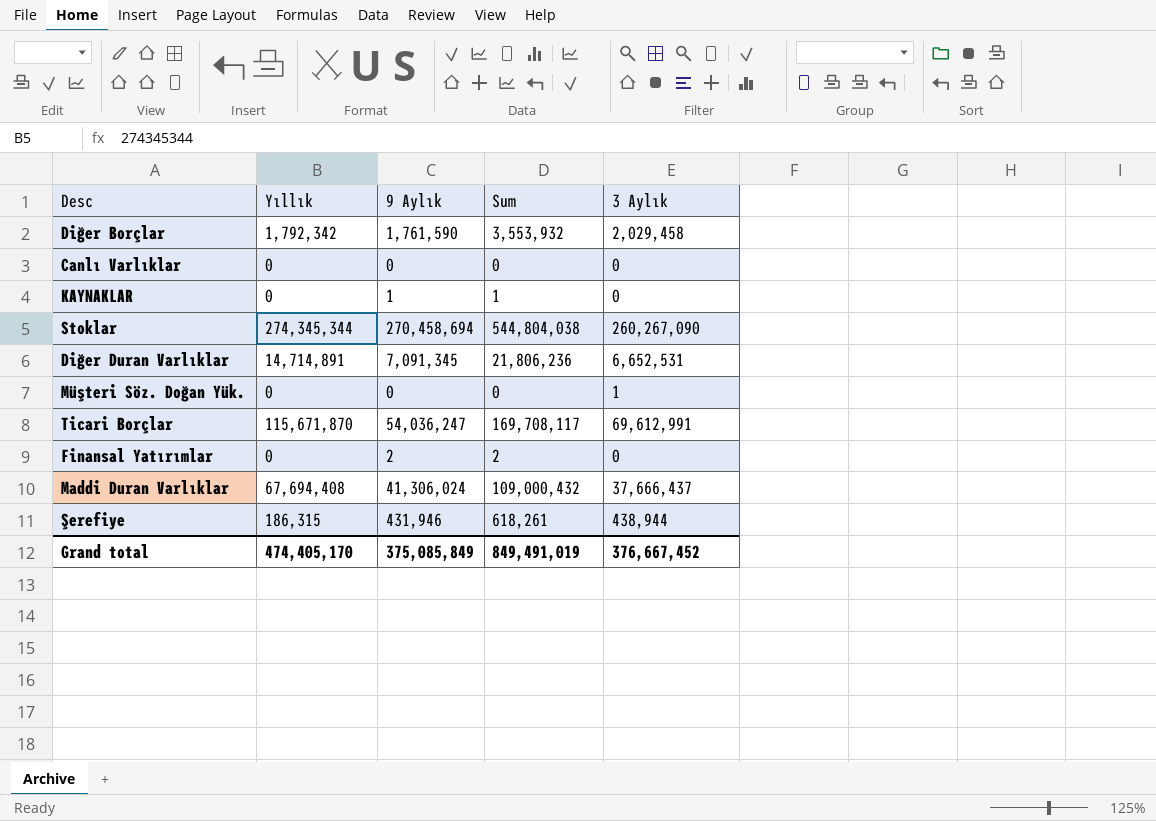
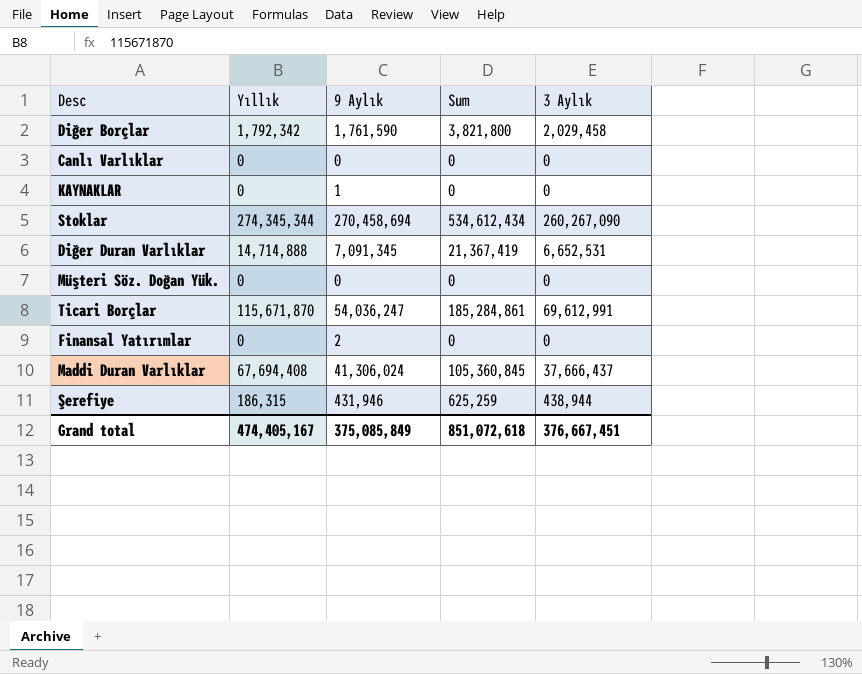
column Sum | formula: [Yıllık] + [9 Aylık] -> [Yıllık] + [3 Aylık]
Diğer Duran Varlıklar | Yıllık: 14,714,891 -> 14,714,888
Müşteri Söz. Doğan Yük. | 3 Aylık: 1 -> 0
Grand total | Yıllık: 474,405,170 -> 474,405,167
Grand total | Sum: 849,491,019 -> 851,072,618
Grand total | 3 Aylık: 376,667,452 -> 376,667,451

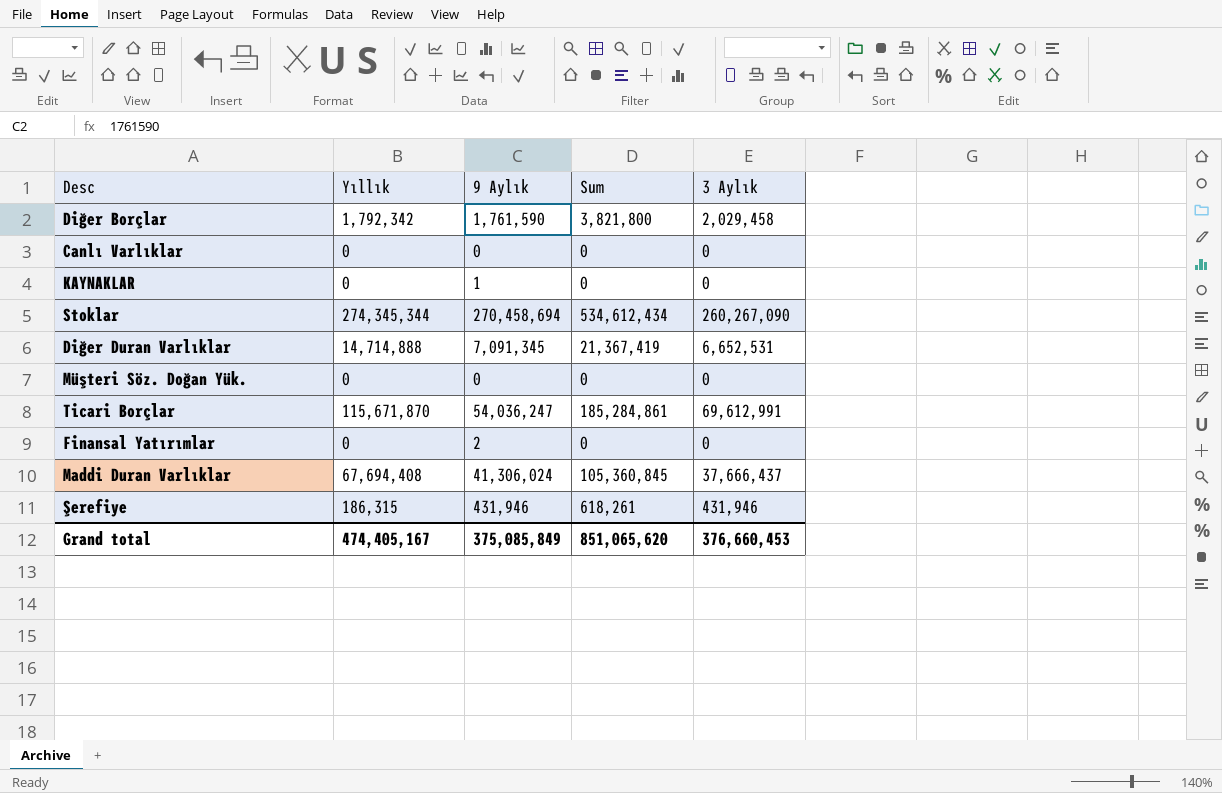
Şerefiye | Sum: 625,259 -> 618,261
Şerefiye | 3 Aylık: 438,944 -> 431,946
Grand total | Sum: 851,072,618 -> 851,065,620
Grand total | 3 Aylık: 376,667,451 -> 376,660,453

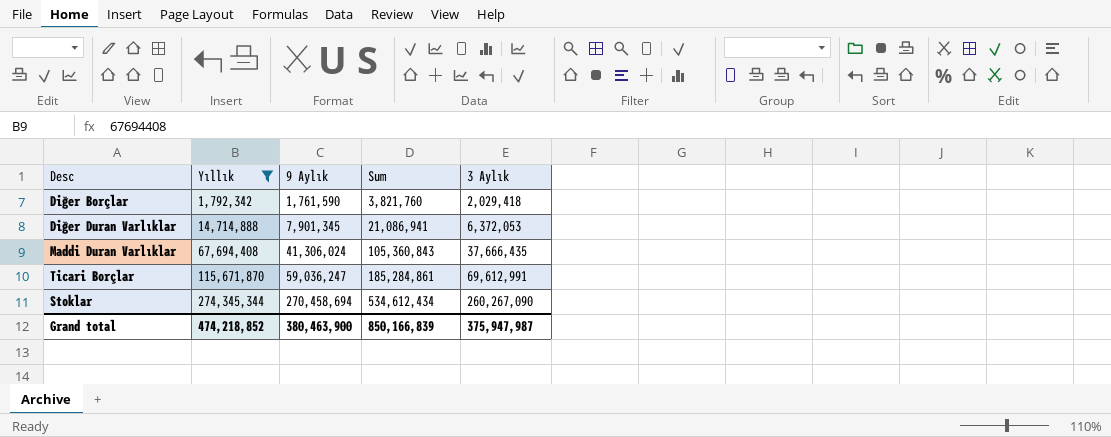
filter: none -> Yıllık >= 1,792,342
row order: none -> Yıllık ascending
Diğer Borçlar | Sum: 3,821,800 -> 3,821,760
Diğer Borçlar | 3 Aylık: 2,029,458 -> 2,029,418
Diğer Duran Varlıklar | 9 Aylık: 7,091,345 -> 7,901,345
Diğer Duran Varlıklar | Sum: 21,367,419 -> 21,086,941
Diğer Duran Varlıklar | 3 Aylık: 6,652,531 -> 6,372,053
Maddi Duran Varlıklar | Sum: 105,360,845 -> 105,360,843
Maddi Duran Varlıklar | 3 Aylık: 37,666,437 -> 37,666,435
Ticari Borçlar | 9 Aylık: 54,036,247 -> 59,036,247
Grand total | Yıllık: 474,405,167 -> 474,218,852
Grand total | 9 Aylık: 375,085,849 -> 380,463,900
Grand total | Sum: 851,065,620 -> 850,166,839
Grand total | 3 Aylık: 376,660,453 -> 375,947,987

